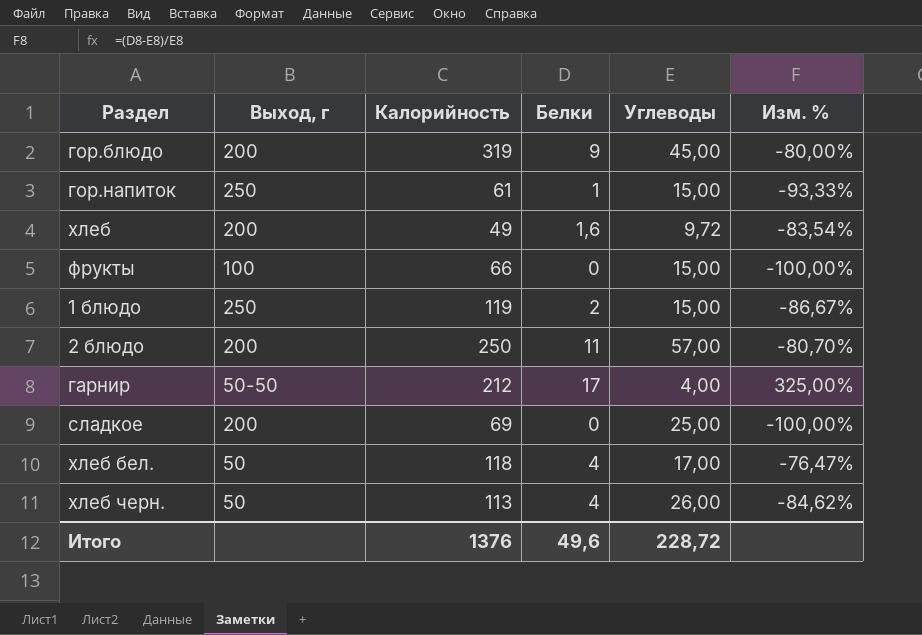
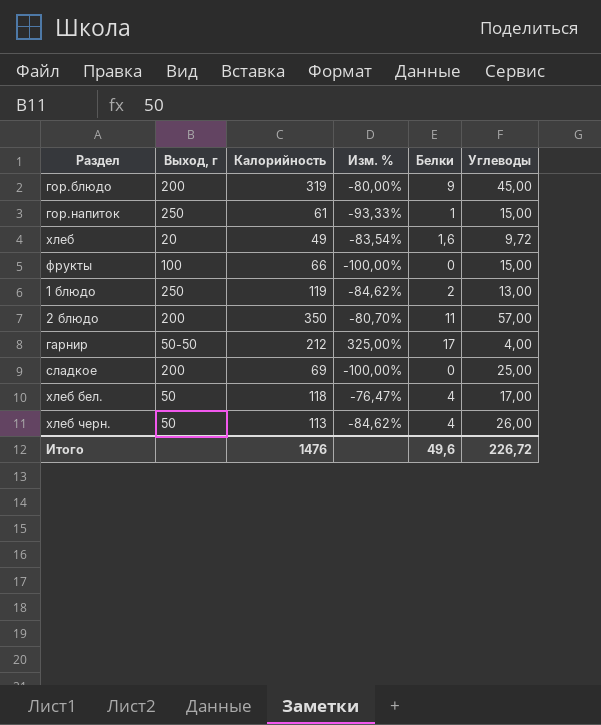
column Изм. % | position: 6 -> 4
хлеб | Выход, г: 200 -> 20
1 блюдо | Изм. %: -86,67% -> -84,62%
1 блюдо | Углеводы: 15,00 -> 13,00
2 блюдо | Калорийность: 250 -> 350
Итого | Калорийность: 1376 -> 1476
Итого | Углеводы: 228,72 -> 226,72

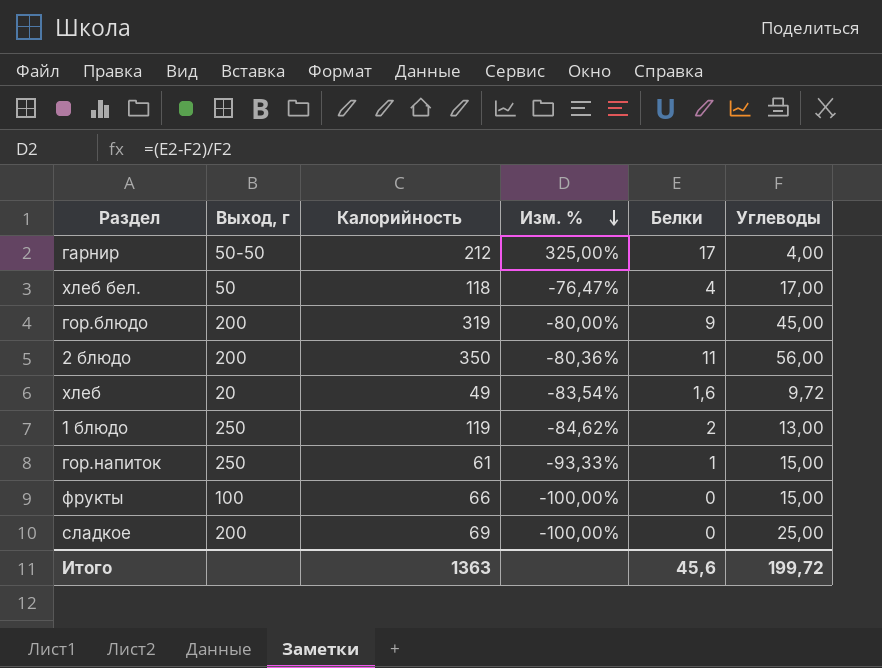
row order: none -> Изм. % descending
row хлеб черн.: 50 | 113 | -84,62% | 4 | 26,00 -> none
2 блюдо | Изм. %: -80,70% -> -80,36%
2 блюдо | Углеводы: 57,00 -> 56,00
Итого | Калорийность: 1476 -> 1363
Итого | Белки: 49,6 -> 45,6
Итого | Углеводы: 226,72 -> 199,72

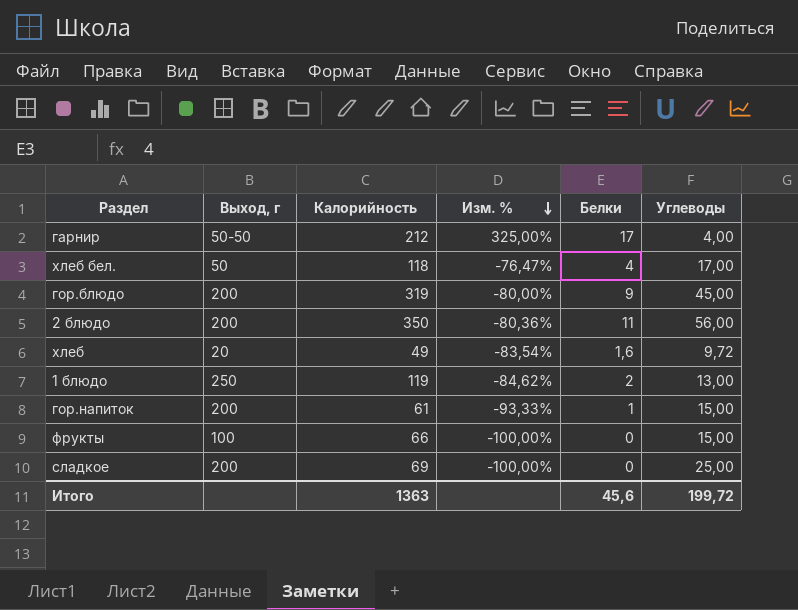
гор.напиток | Выход, г: 250 -> 200

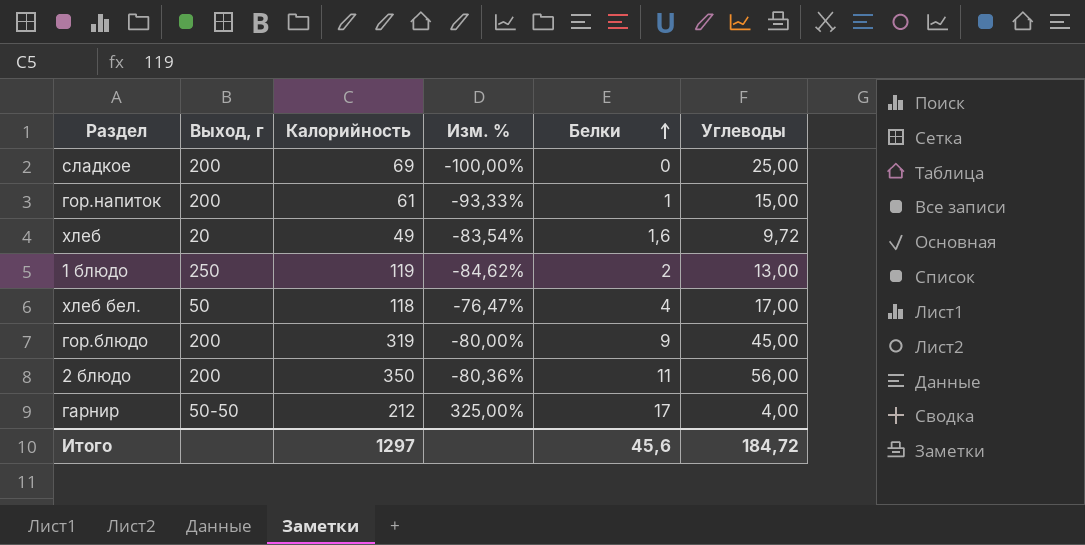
row order: Изм. % descending -> Белки ascending
row фрукты: 100 | 66 | -100,00% | 0 | 15,00 -> none
Итого | Калорийность: 1363 -> 1297
Итого | Углеводы: 199,72 -> 184,72

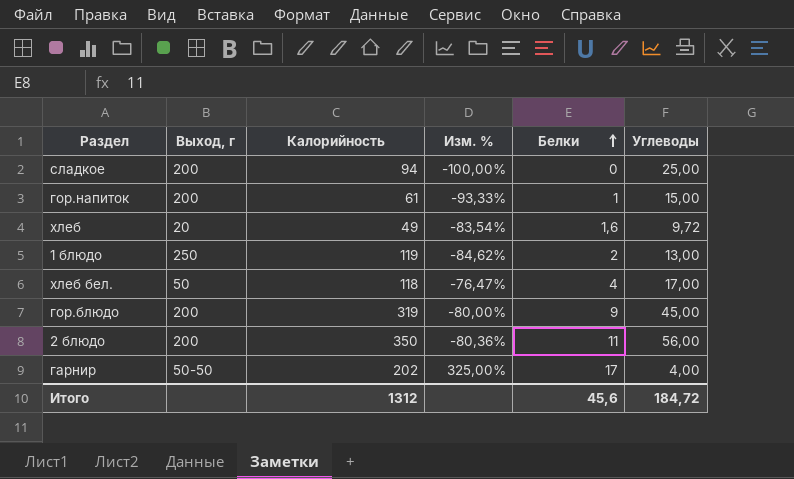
сладкое | Калорийность: 69 -> 94
гарнир | Калорийность: 212 -> 202
Итого | Калорийность: 1297 -> 1312

